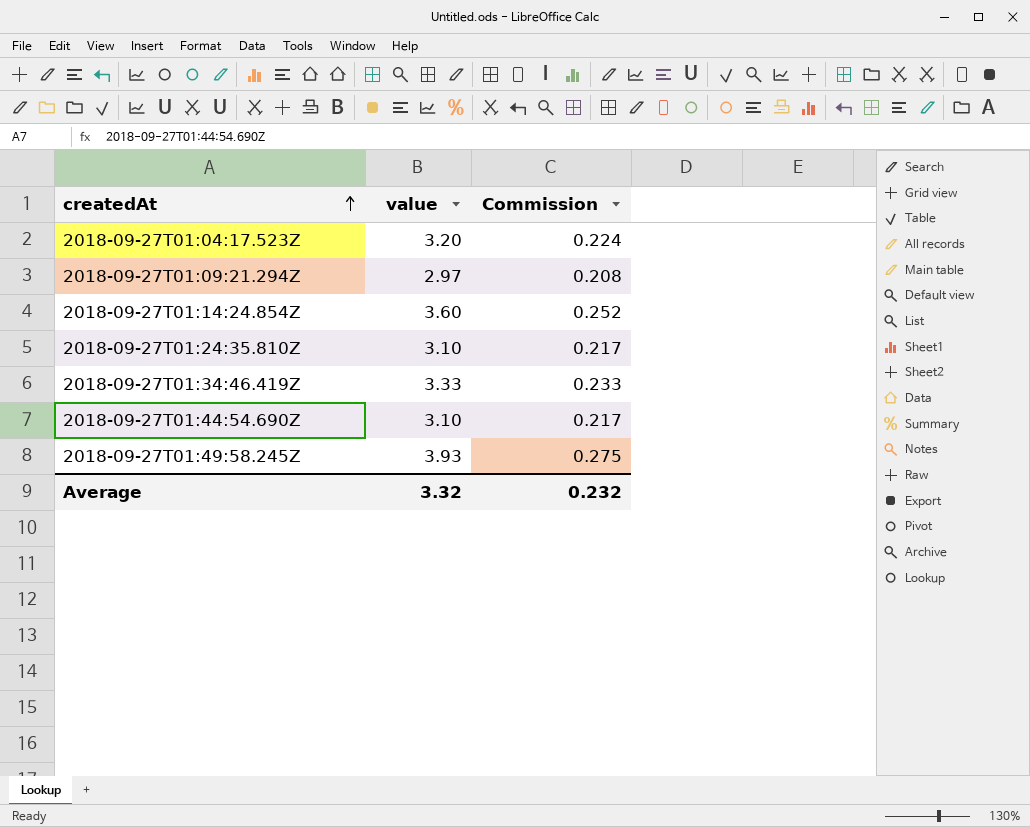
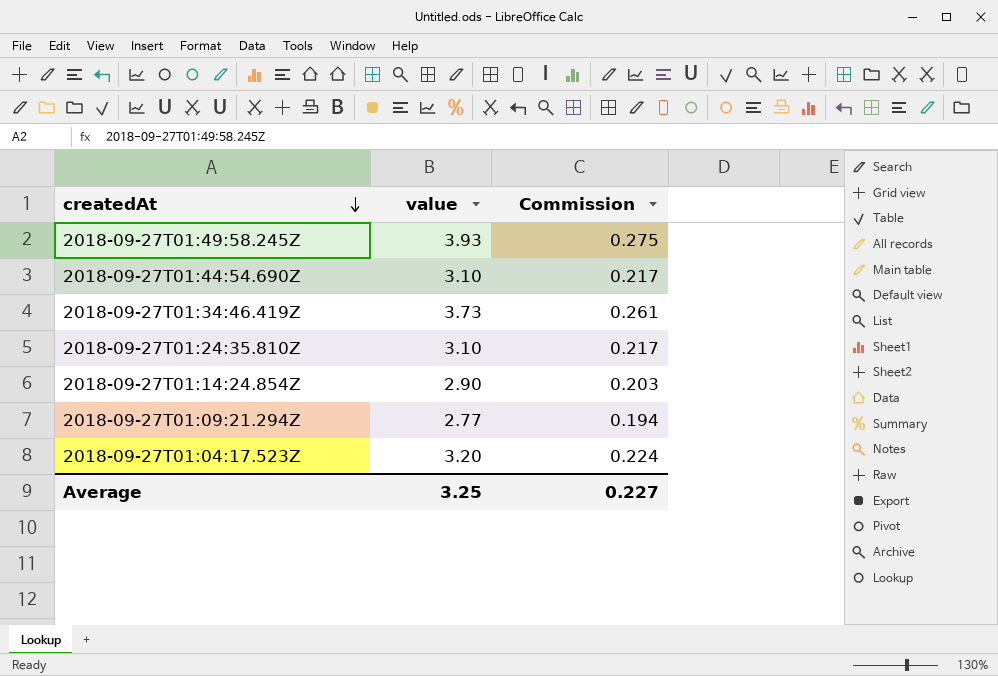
row order: createdAt ascending -> createdAt descending
2018-09-27T01:34:46.419Z | value: 3.33 -> 3.73
2018-09-27T01:34:46.419Z | Commission: 0.233 -> 0.261
2018-09-27T01:14:24.854Z | value: 3.60 -> 2.90
2018-09-27T01:14:24.854Z | Commission: 0.252 -> 0.203
2018-09-27T01:09:21.294Z | value: 2.97 -> 2.77
2018-09-27T01:09:21.294Z | Commission: 0.208 -> 0.194
Average | value: 3.32 -> 3.25
Average | Commission: 0.232 -> 0.227

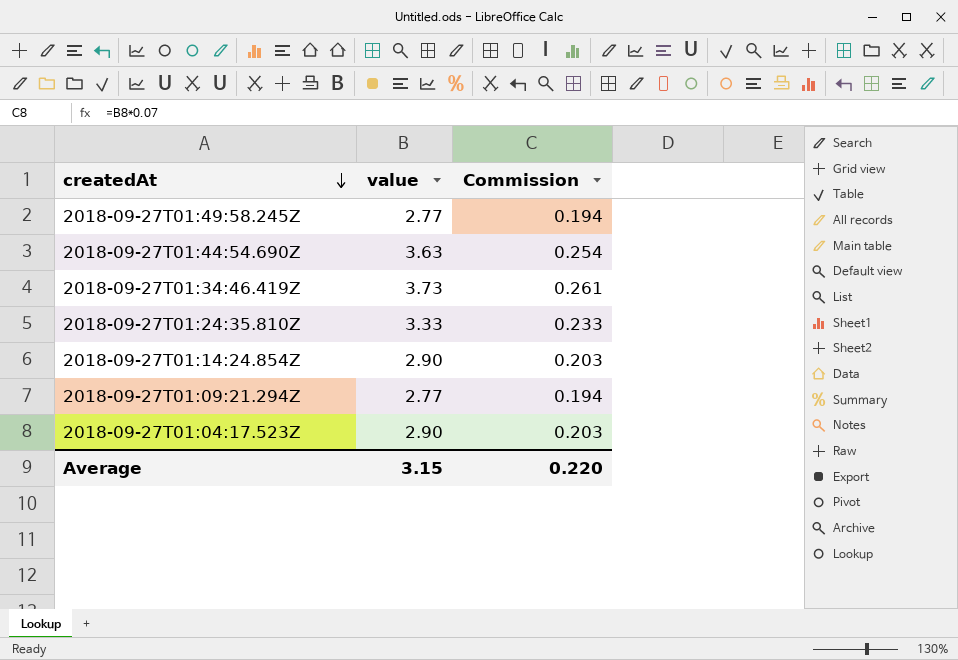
2018-09-27T01:49:58.245Z | value: 3.93 -> 2.77
2018-09-27T01:49:58.245Z | Commission: 0.275 -> 0.194
2018-09-27T01:44:54.690Z | value: 3.10 -> 3.63
2018-09-27T01:44:54.690Z | Commission: 0.217 -> 0.254
2018-09-27T01:24:35.810Z | value: 3.10 -> 3.33
2018-09-27T01:24:35.810Z | Commission: 0.217 -> 0.233
2018-09-27T01:04:17.523Z | value: 3.20 -> 2.90
2018-09-27T01:04:17.523Z | Commission: 0.224 -> 0.203
Average | value: 3.25 -> 3.15
Average | Commission: 0.227 -> 0.220

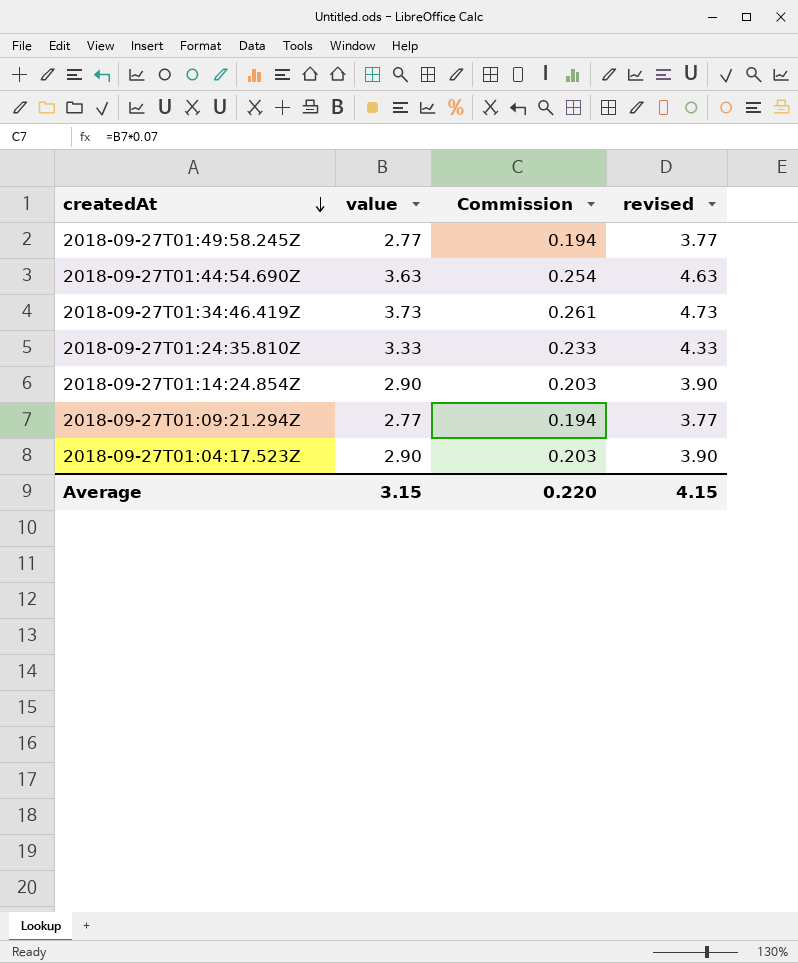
column revised | formula: none -> [value] + 1

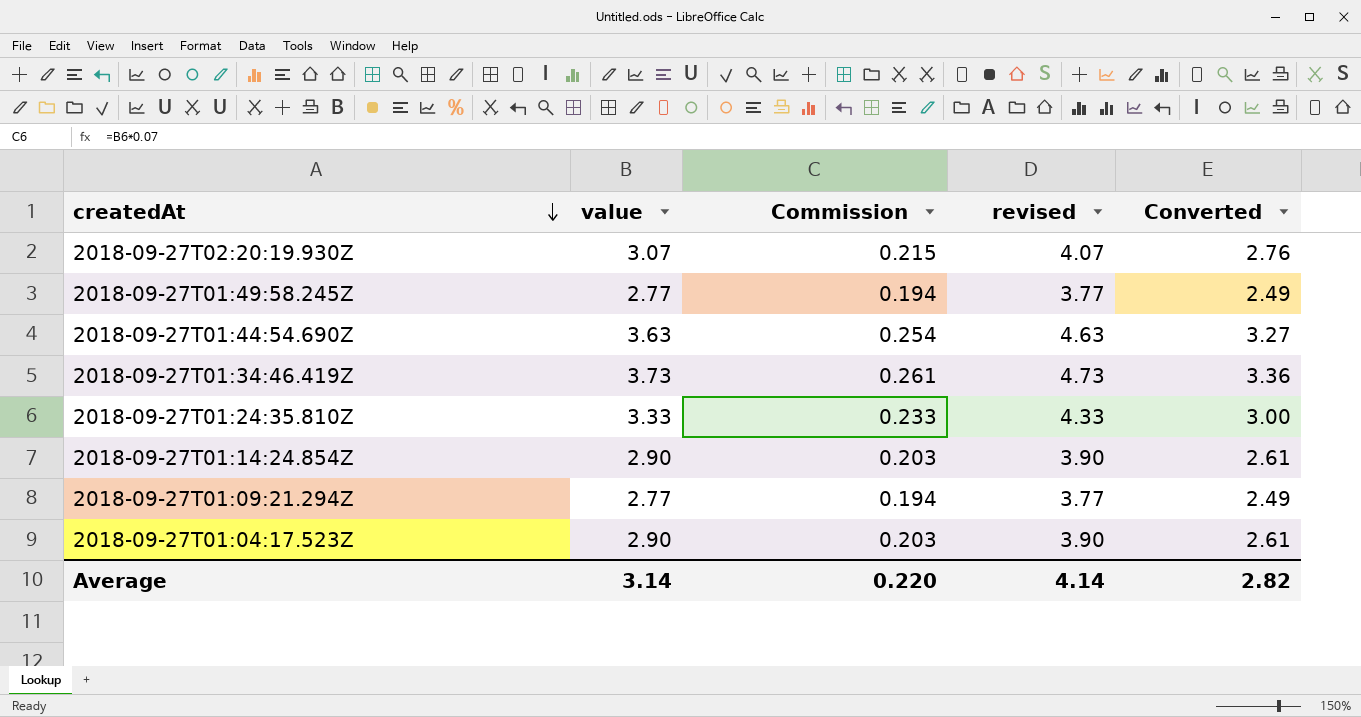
column Converted | formula: none -> [value] * 0.9
row 2018-09-27T02:20:19.930Z: none -> 3.07 | 0.215 | 4.07 | 2.76
Average | value: 3.15 -> 3.14
Average | revised: 4.15 -> 4.14

